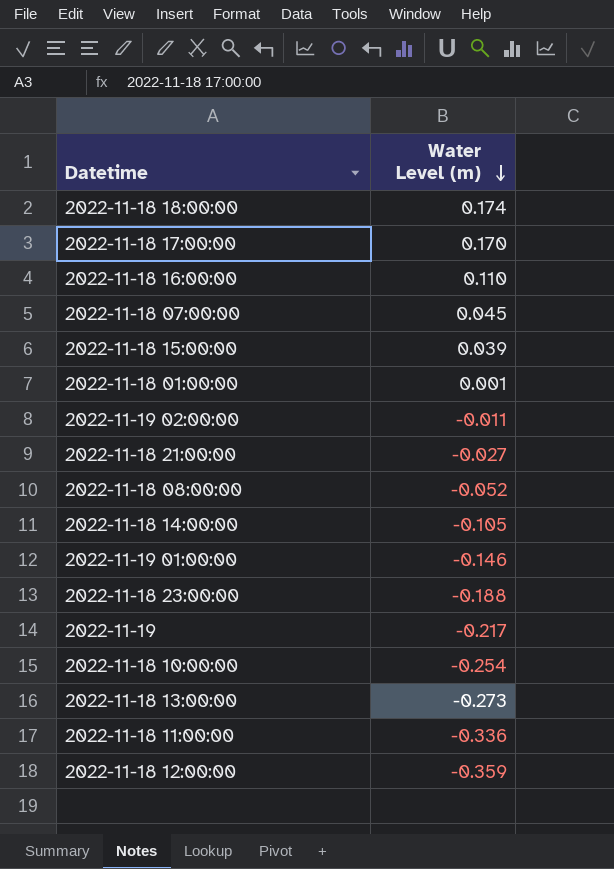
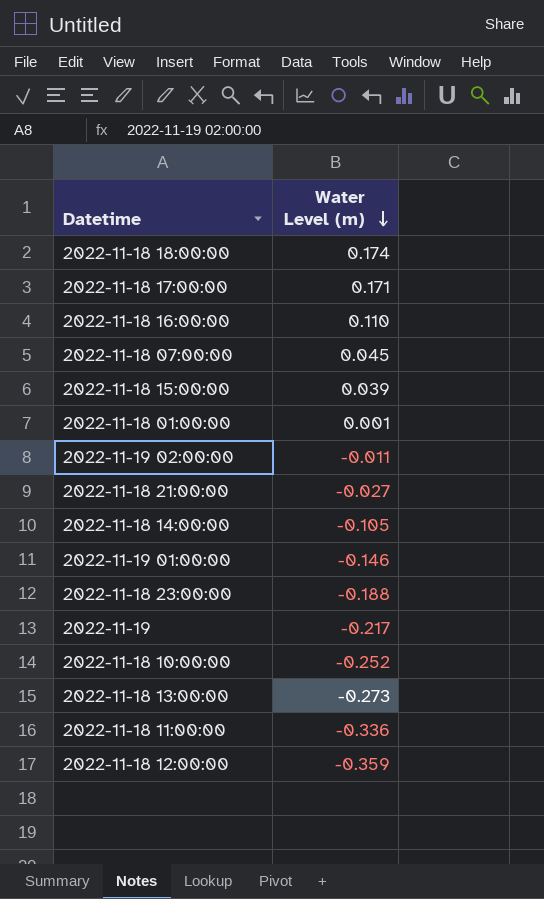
row 2022-11-18 08:00:00: -0.052 -> none
2022-11-18 17:00:00 | Water Level (m): 0.170 -> 0.171
2022-11-18 10:00:00 | Water Level (m): -0.254 -> -0.252

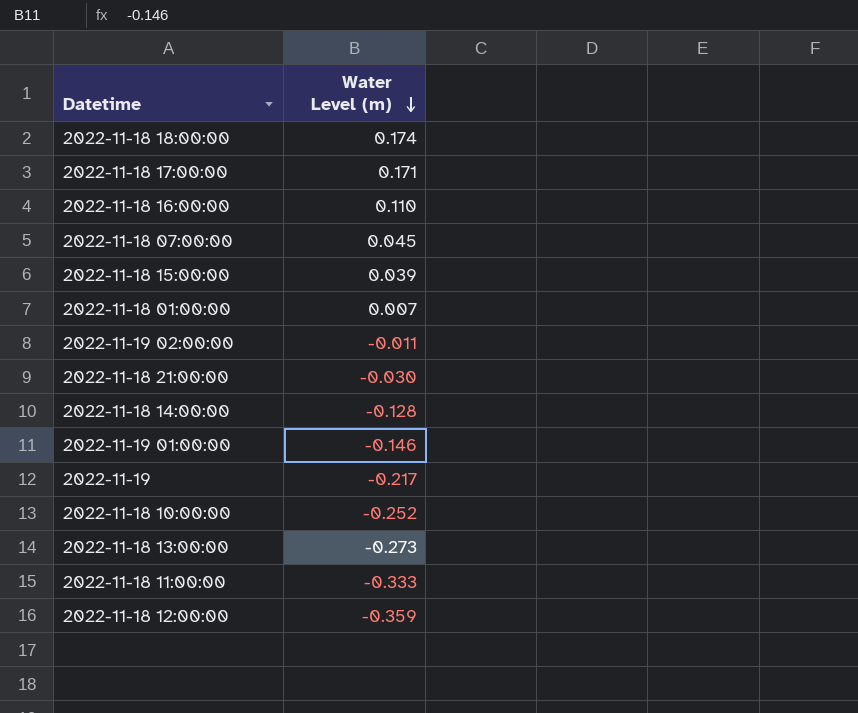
row 2022-11-18 23:00:00: -0.188 -> none
2022-11-18 01:00:00 | Water Level (m): 0.001 -> 0.007
2022-11-18 21:00:00 | Water Level (m): -0.027 -> -0.030
2022-11-18 14:00:00 | Water Level (m): -0.105 -> -0.128
2022-11-18 11:00:00 | Water Level (m): -0.336 -> -0.333

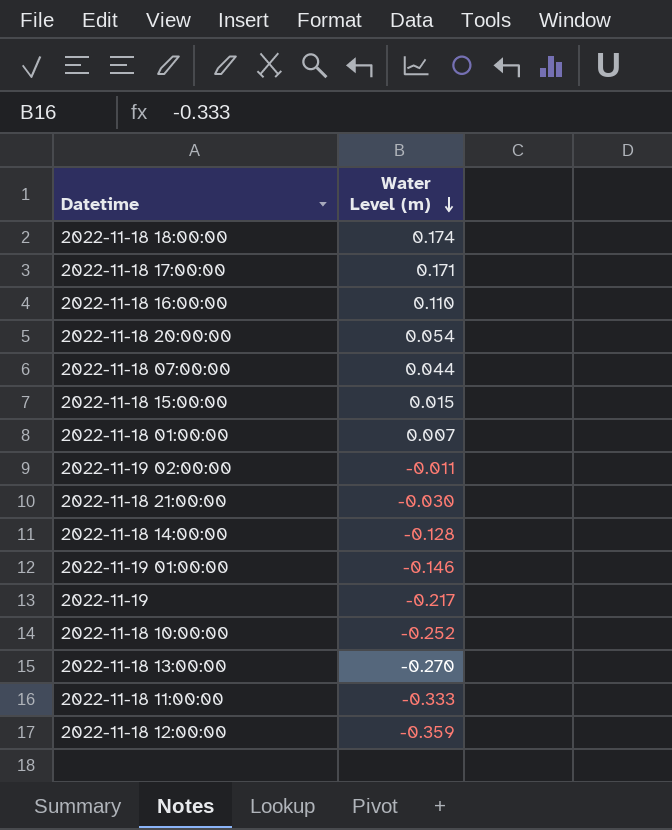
row 2022-11-18 20:00:00: none -> 0.054
2022-11-18 07:00:00 | Water Level (m): 0.045 -> 0.044
2022-11-18 15:00:00 | Water Level (m): 0.039 -> 0.015
2022-11-18 13:00:00 | Water Level (m): -0.273 -> -0.270

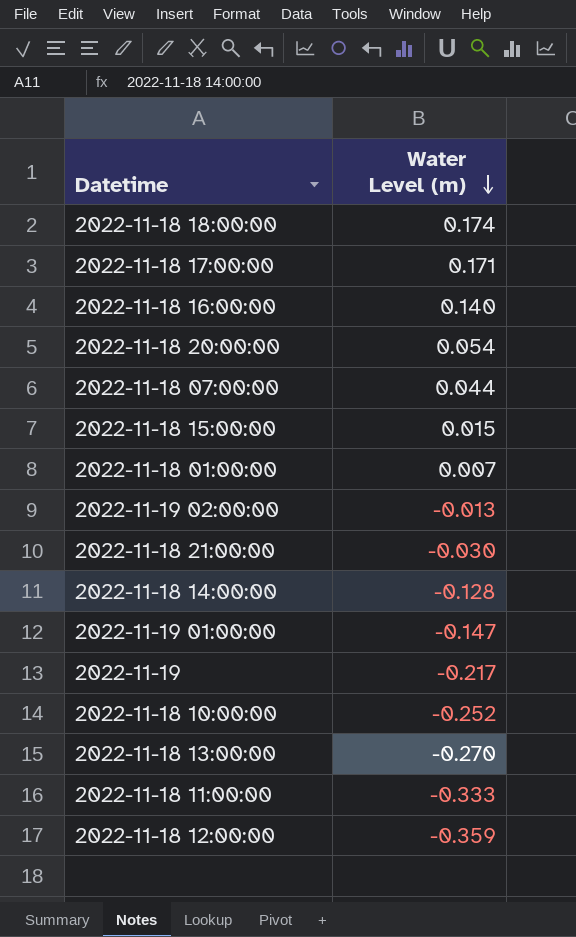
2022-11-18 16:00:00 | Water Level (m): 0.110 -> 0.140
2022-11-19 02:00:00 | Water Level (m): -0.011 -> -0.013
2022-11-19 01:00:00 | Water Level (m): -0.146 -> -0.147

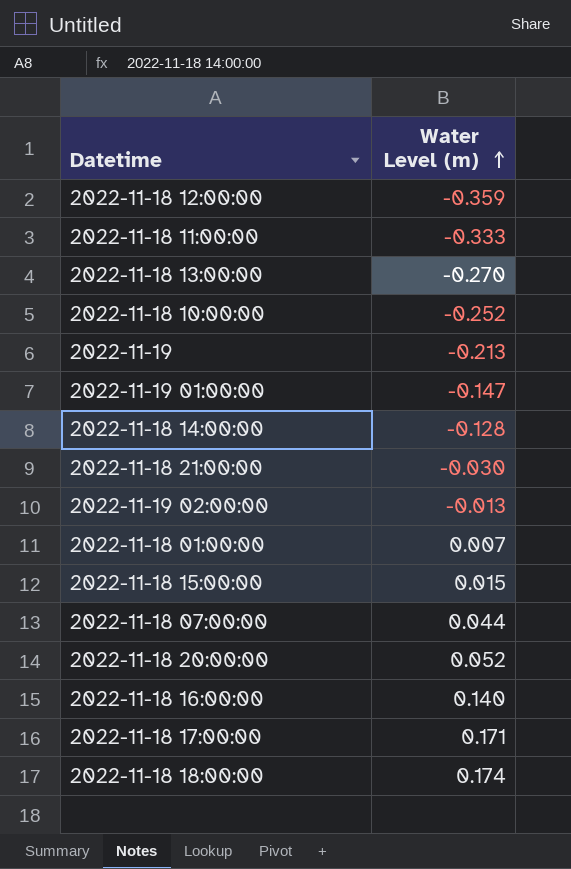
row order: Water Level (m) descending -> Water Level (m) ascending
2022-11-19 | Water Level (m): -0.217 -> -0.213
2022-11-18 20:00:00 | Water Level (m): 0.054 -> 0.052

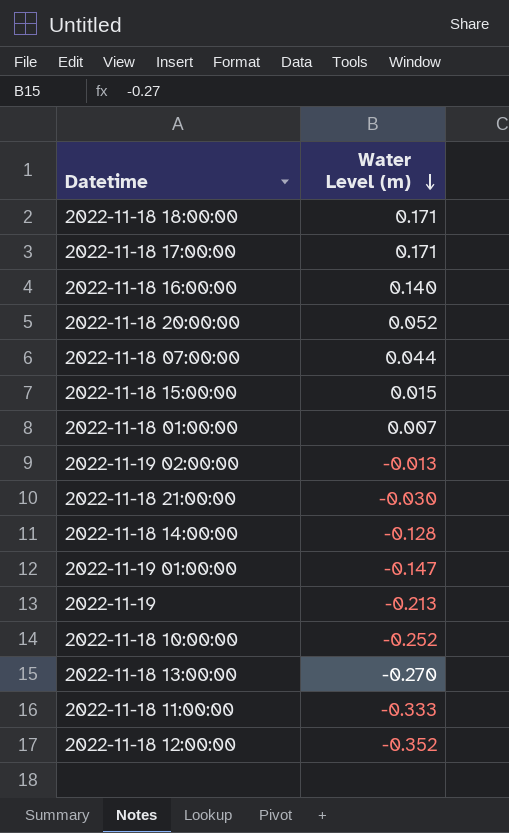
row order: Water Level (m) ascending -> Water Level (m) descending
2022-11-18 18:00:00 | Water Level (m): 0.174 -> 0.171
2022-11-18 12:00:00 | Water Level (m): -0.359 -> -0.352

